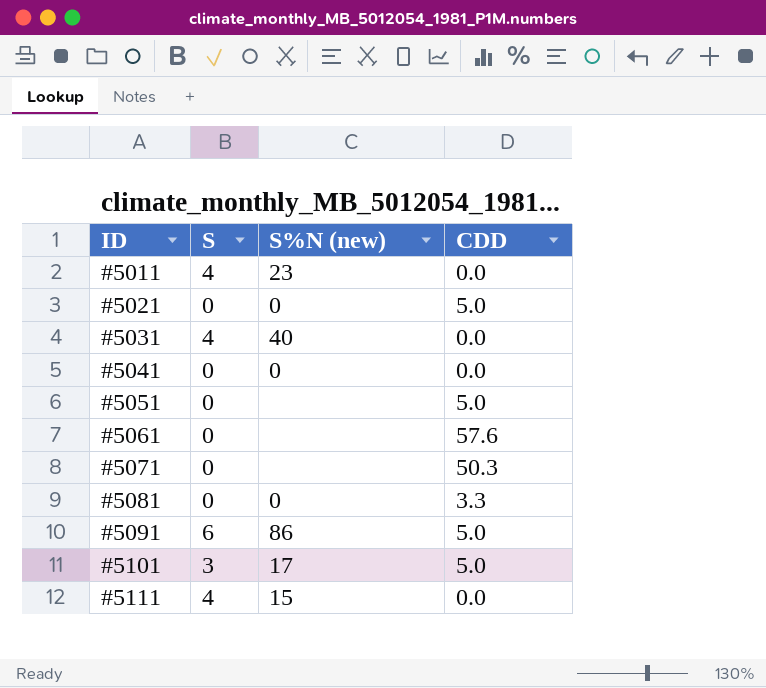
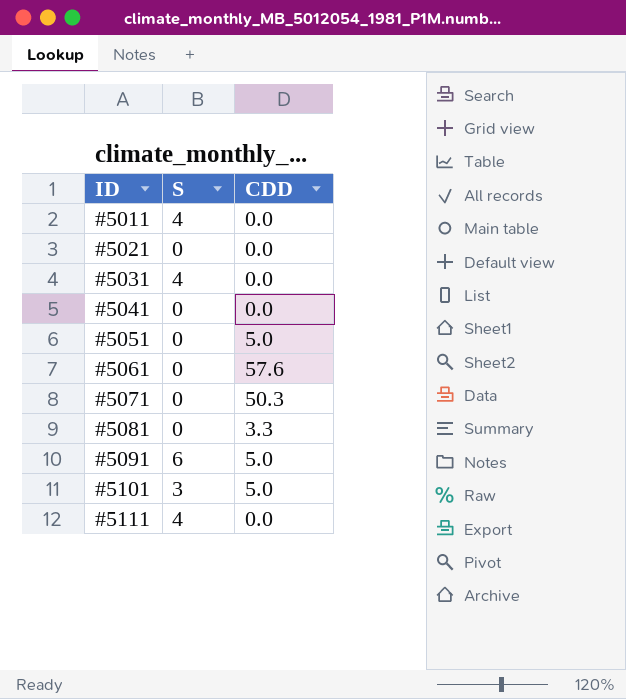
column S%N (new) | position: 3 -> none
#5021 | CDD: 5.0 -> 0.0

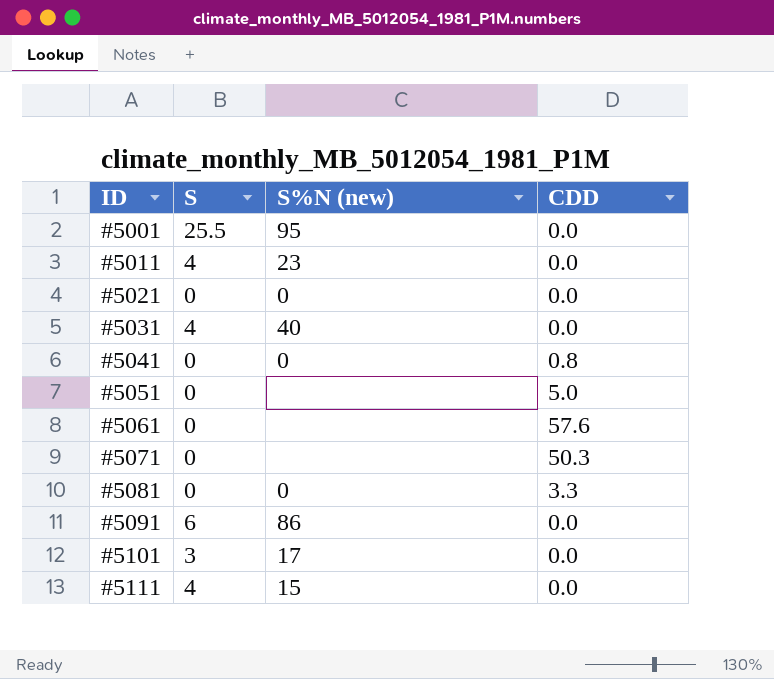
column S%N (new) | position: none -> 3
row #5001: none -> 25.5 | 95 | 0.0
#5041 | CDD: 0.0 -> 0.8
#5091 | CDD: 5.0 -> 0.0
#5101 | CDD: 5.0 -> 0.0

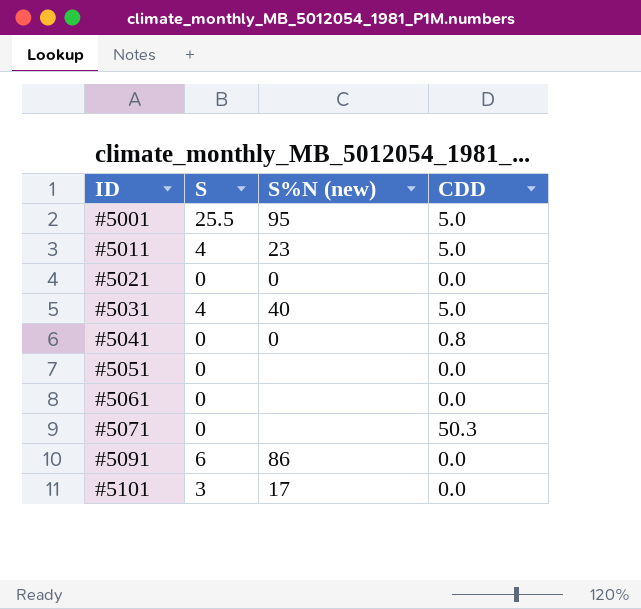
row #5081: 0 | 0 | 3.3 -> none
row #5111: 4 | 15 | 0.0 -> none
#5001 | CDD: 0.0 -> 5.0
#5011 | CDD: 0.0 -> 5.0
#5031 | CDD: 0.0 -> 5.0
#5051 | CDD: 5.0 -> 0.0
#5061 | CDD: 57.6 -> 0.0

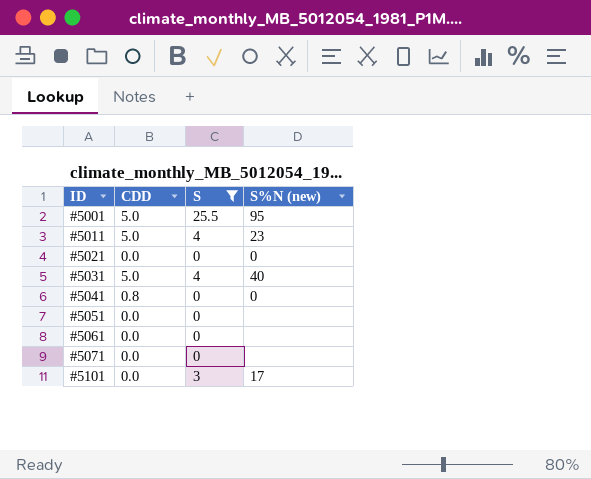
filter: none -> S != 6
column CDD | position: 4 -> 2
#5071 | CDD: 50.3 -> 0.0

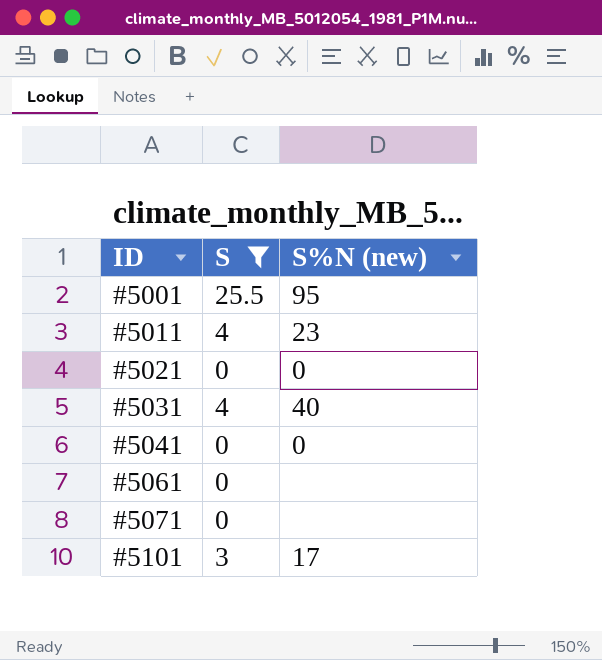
column CDD | position: 2 -> none
row #5051: 0.0 | 0 | none -> none

